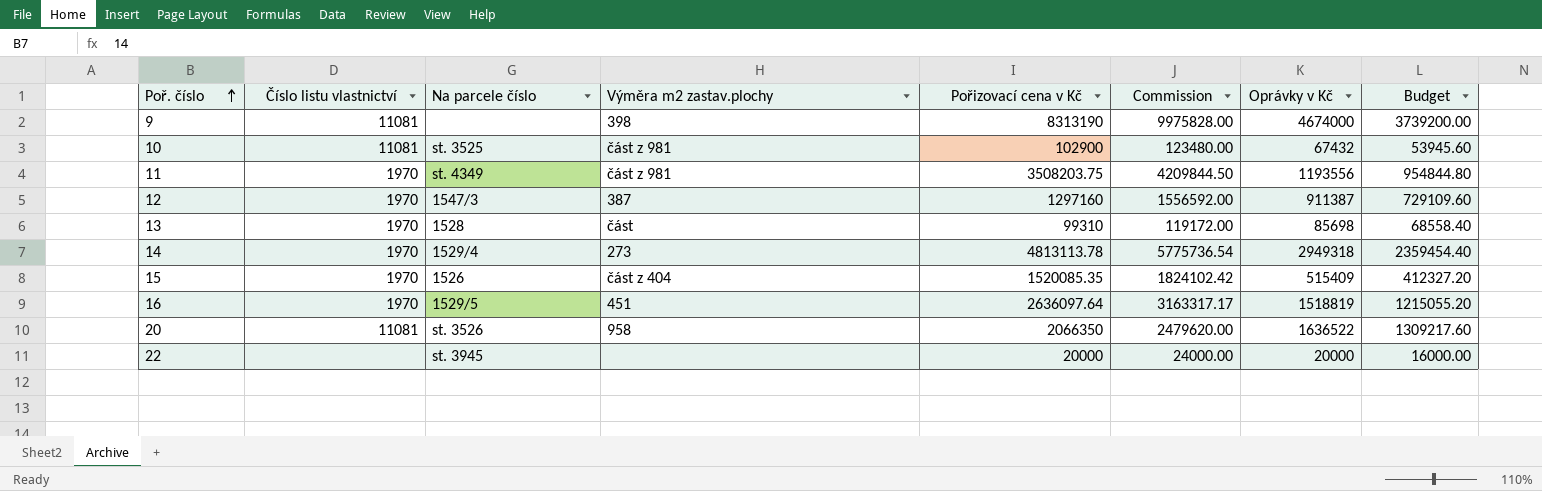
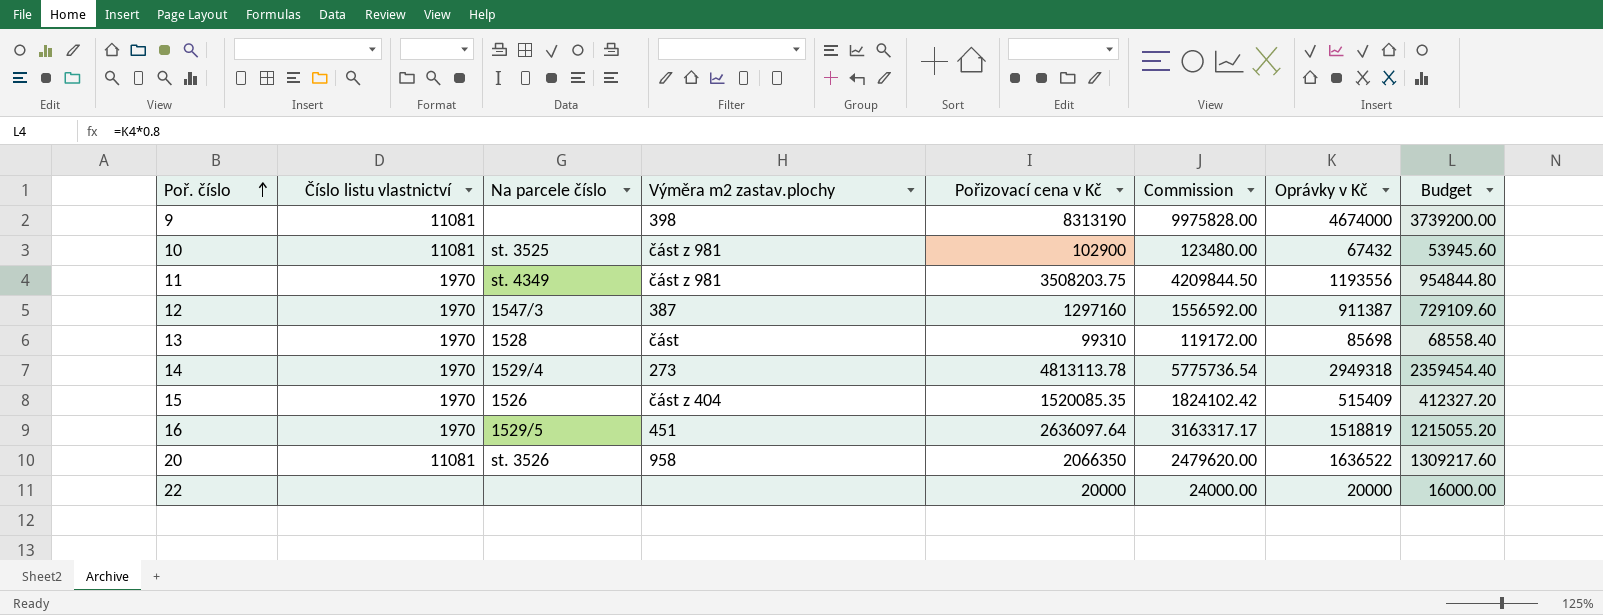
22 | Na parcele číslo: st. 3945 -> none

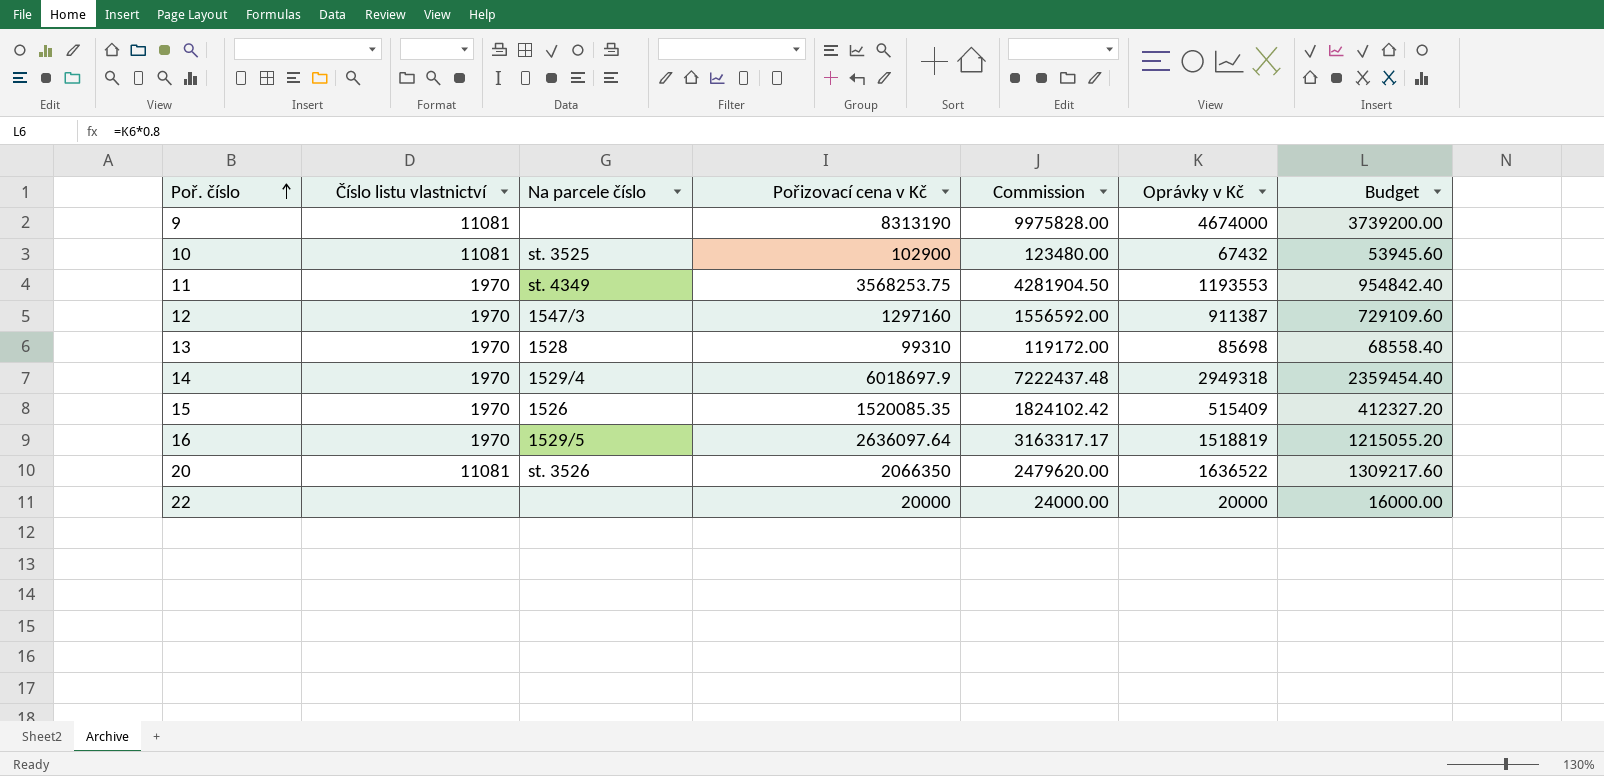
column Výměra m2 zastav.plochy | position: 4 -> none
11 | Pořizovací cena v Kč: 3508203.75 -> 3568253.75
11 | Commission: 4209844.50 -> 4281904.50
11 | Oprávky v Kč: 1193556 -> 1193553
11 | Budget: 954844.80 -> 954842.40
14 | Pořizovací cena v Kč: 4813113.78 -> 6018697.9
14 | Commission: 5775736.54 -> 7222437.48

